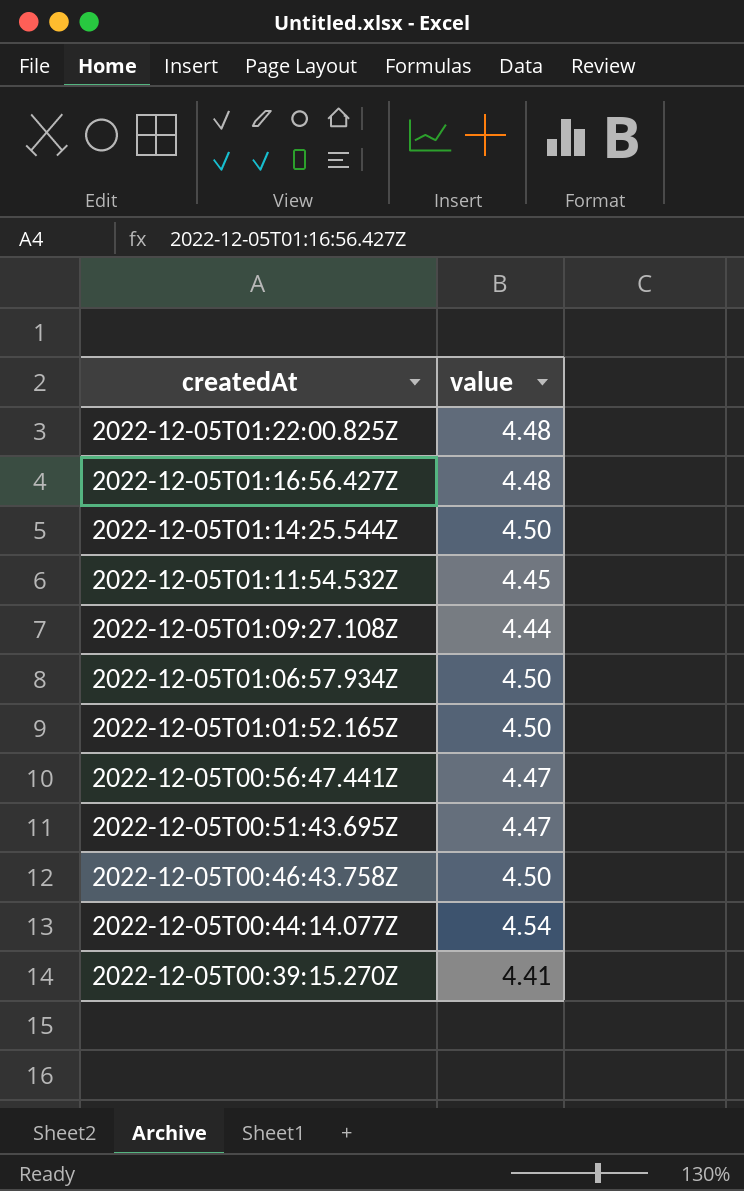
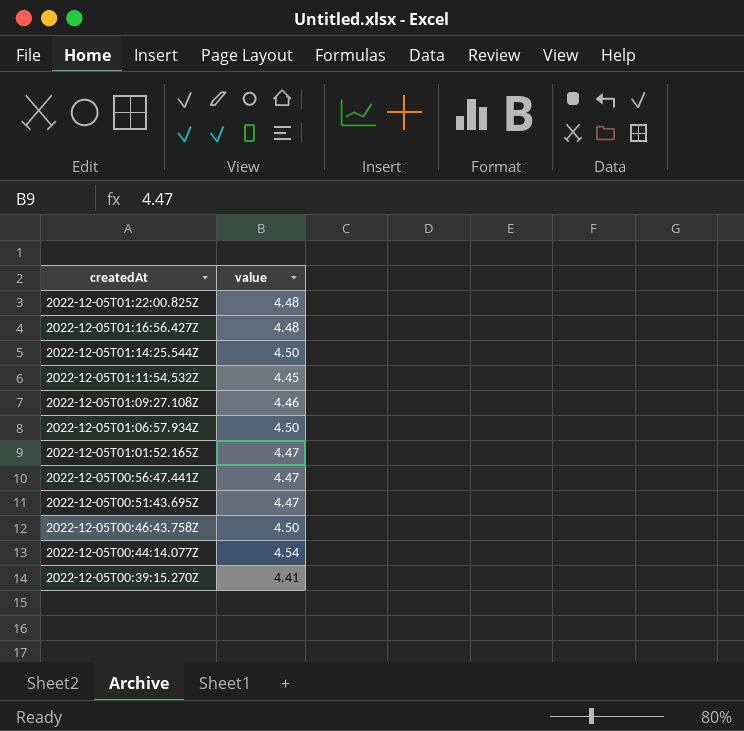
2022-12-05T01:09:27.108Z | value: 4.44 -> 4.46
2022-12-05T01:01:52.165Z | value: 4.50 -> 4.47

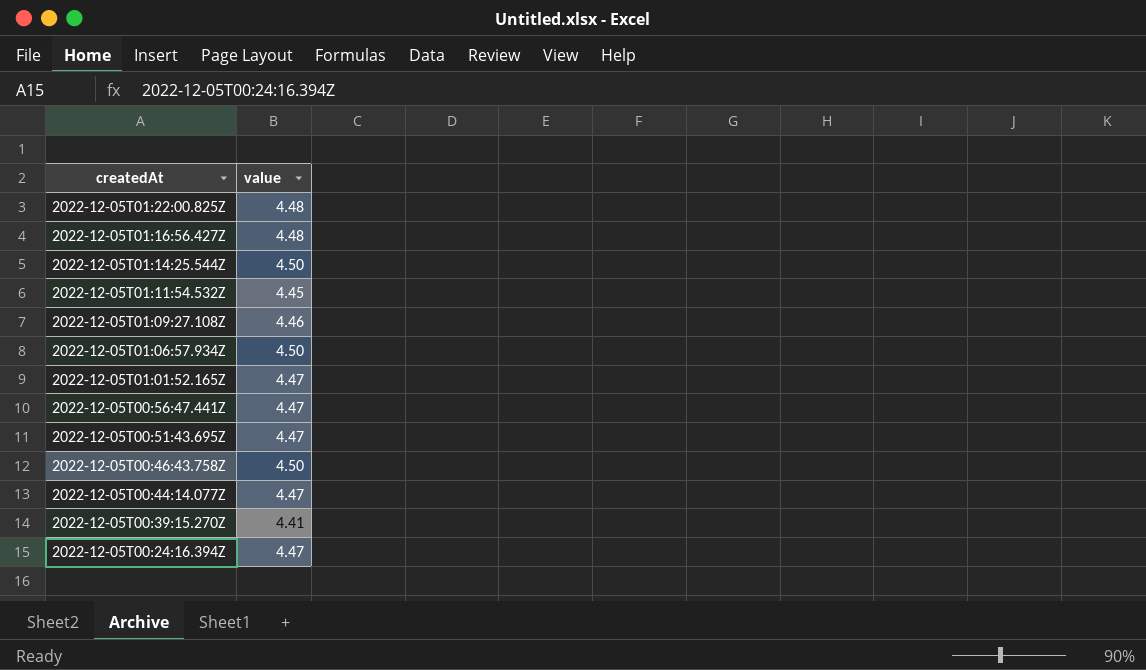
2022-12-05T00:44:14.077Z | value: 4.54 -> 4.47
row 2022-12-05T00:24:16.394Z: none -> 4.47

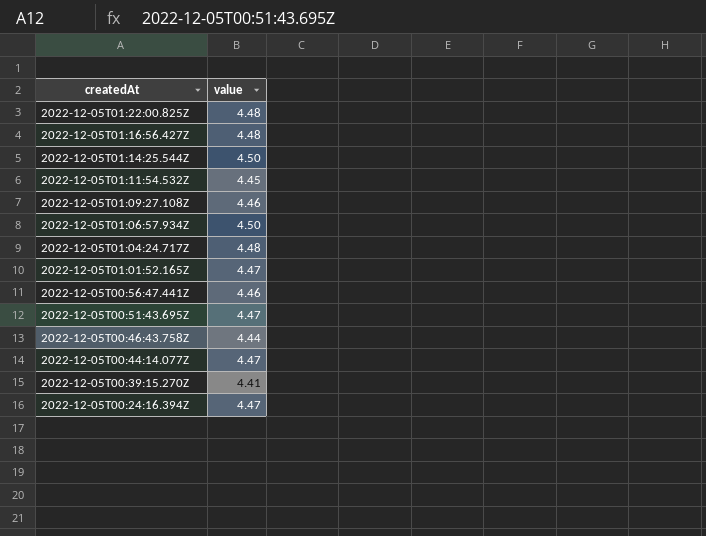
row 2022-12-05T01:04:24.717Z: none -> 4.48
2022-12-05T00:56:47.441Z | value: 4.47 -> 4.46
2022-12-05T00:46:43.758Z | value: 4.50 -> 4.44

